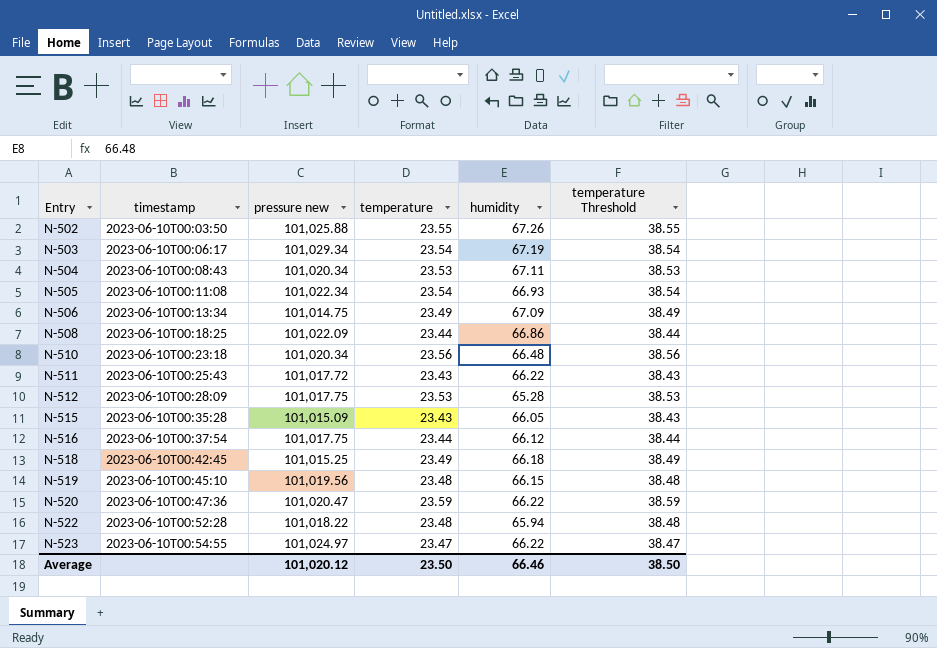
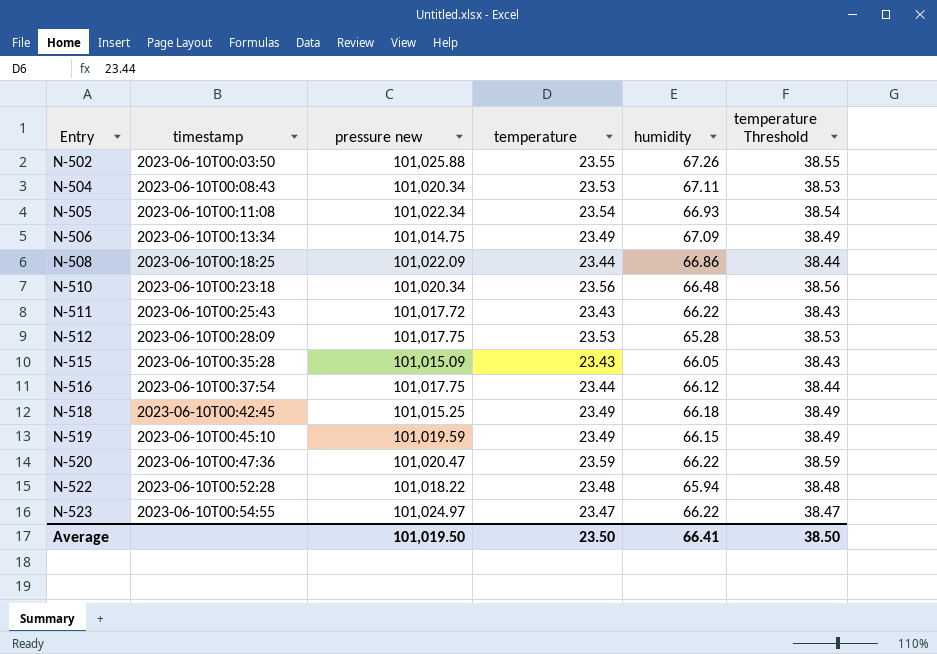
row N-503: 2023-06-10T00:06:17 | 101,029.34 | 23.54 | 67.19 | 38.54 -> none
N-519 | pressure new: 101,019.56 -> 101,019.59
N-519 | temperature: 23.48 -> 23.49
N-519 | temperature Threshold: 38.48 -> 38.49
Average | pressure new: 101,020.12 -> 101,019.50
Average | humidity: 66.46 -> 66.41

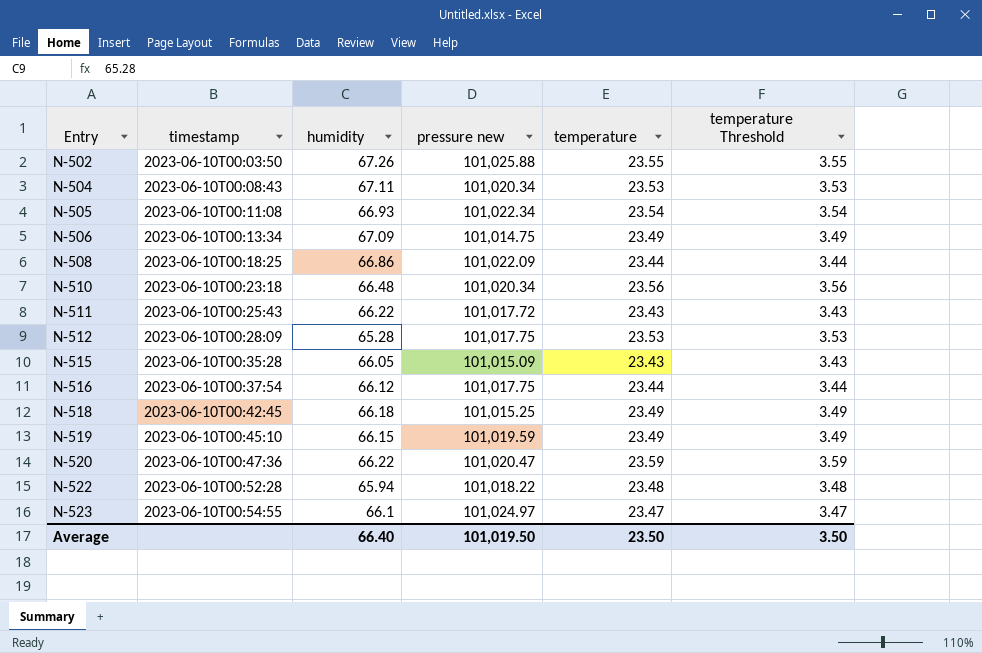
column humidity | position: 5 -> 3
column temperature Threshold | formula: [temperature] + 15 -> [temperature] - 20
N-523 | humidity: 66.22 -> 66.1
Average | humidity: 66.41 -> 66.40
Average | temperature Threshold: 38.50 -> 3.50

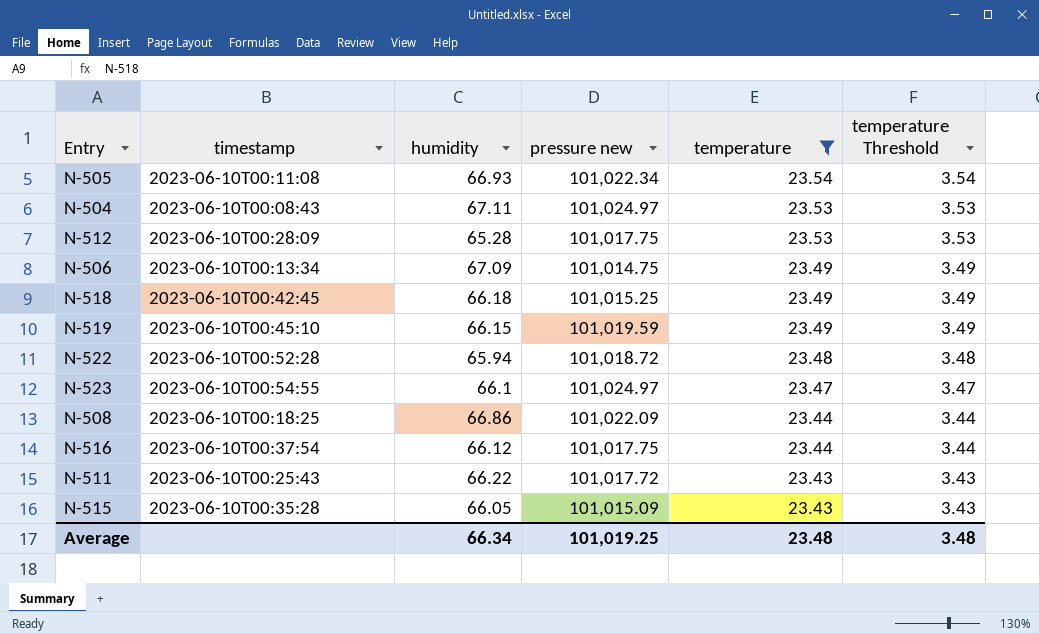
filter: none -> temperature <= 23.54
row order: Entry ascending -> temperature descending
N-504 | pressure new: 101,020.34 -> 101,024.97
N-522 | pressure new: 101,018.22 -> 101,018.72
Average | humidity: 66.40 -> 66.34
Average | pressure new: 101,019.50 -> 101,019.25
Average | temperature: 23.50 -> 23.48
Average | temperature Threshold: 3.50 -> 3.48

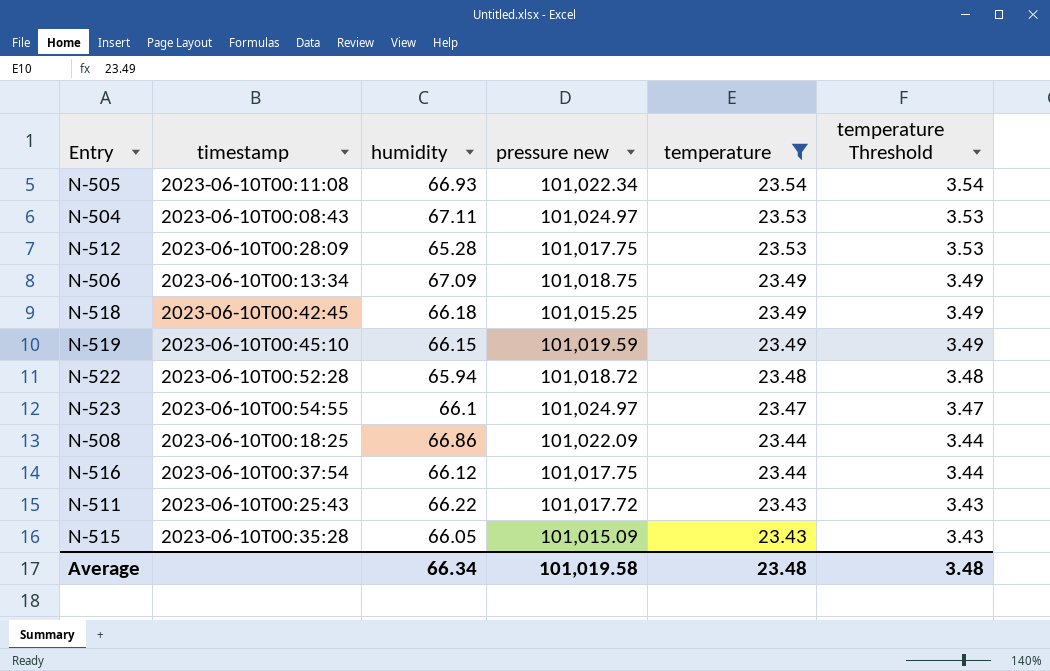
N-506 | pressure new: 101,014.75 -> 101,018.75
Average | pressure new: 101,019.25 -> 101,019.58

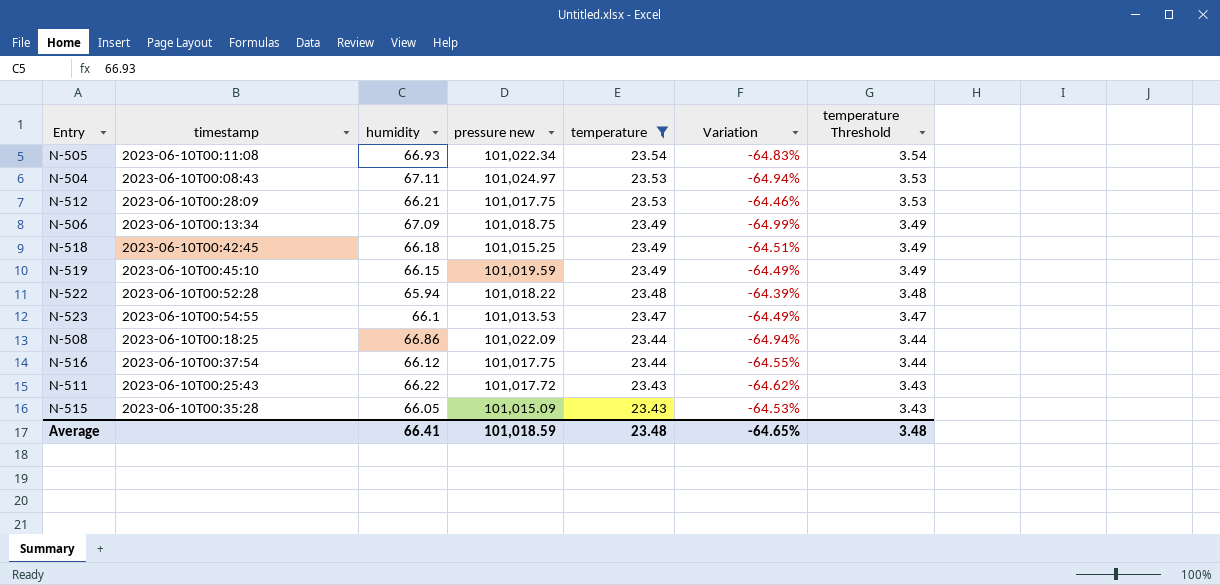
column Variation | formula: none -> ([temperature] - [humidity]) / [humidity]
N-512 | humidity: 65.28 -> 66.21
N-522 | pressure new: 101,018.72 -> 101,018.22
N-523 | pressure new: 101,024.97 -> 101,013.53
Average | humidity: 66.34 -> 66.41
Average | pressure new: 101,019.58 -> 101,018.59

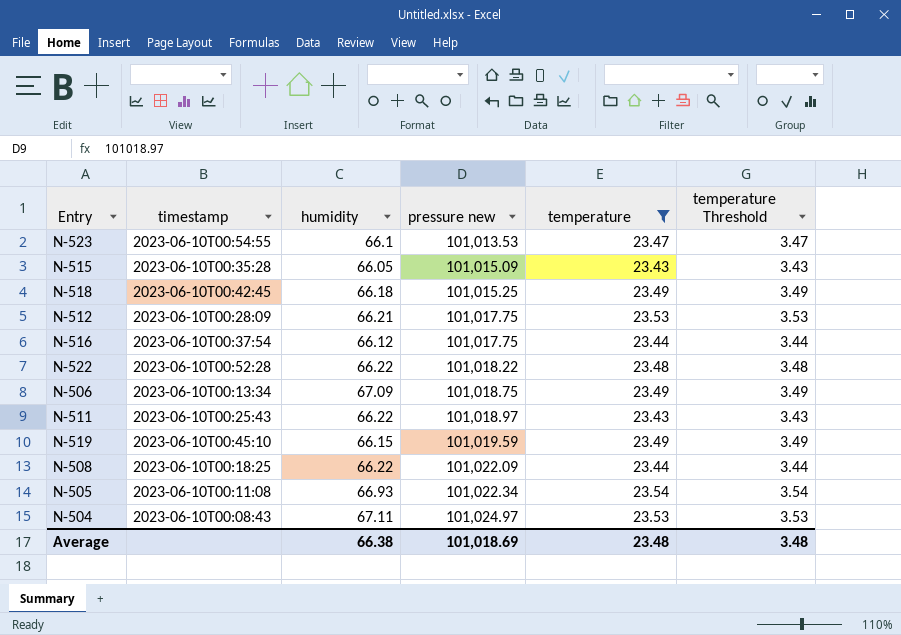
row order: temperature descending -> pressure new ascending
column Variation | formula: ([temperature] - [humidity]) / [humidity] -> none
N-522 | humidity: 65.94 -> 66.22
N-511 | pressure new: 101,017.72 -> 101,018.97
N-508 | humidity: 66.86 -> 66.22
Average | humidity: 66.41 -> 66.38
Average | pressure new: 101,018.59 -> 101,018.69

